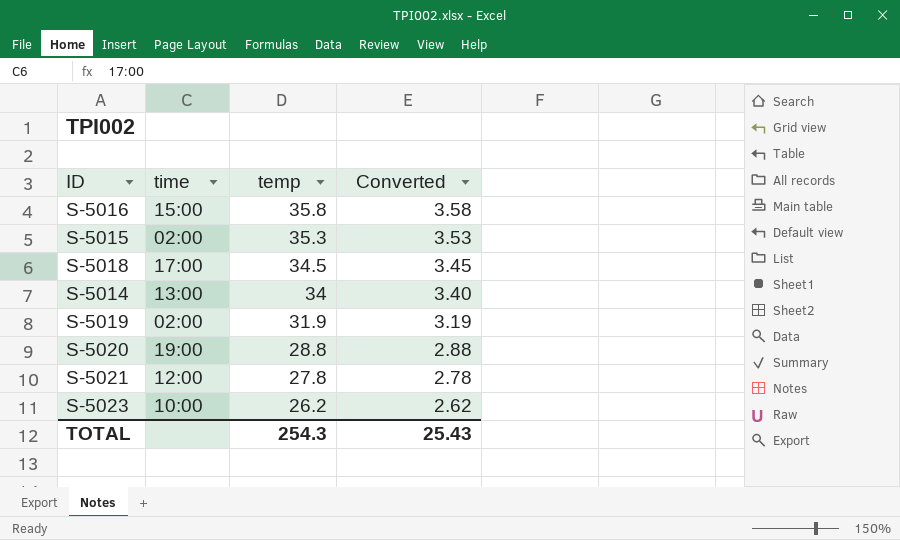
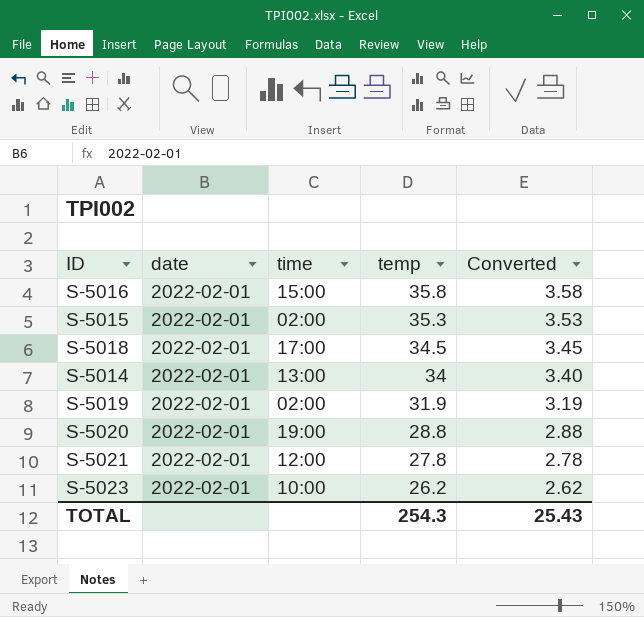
column date | position: none -> 2

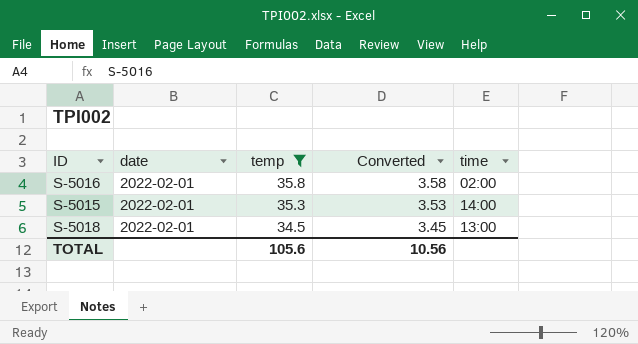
filter: none -> temp >= 34.5
column time | position: 3 -> 5
S-5016 | time: 15:00 -> 02:00
S-5015 | time: 02:00 -> 14:00
S-5018 | time: 17:00 -> 13:00
TOTAL | temp: 254.3 -> 105.6
TOTAL | Converted: 25.43 -> 10.56

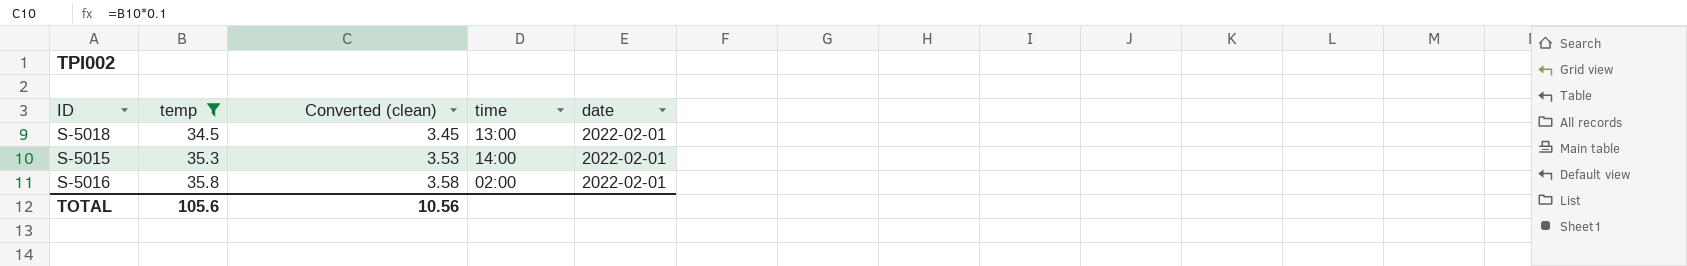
row order: temp descending -> temp ascending
column name: Converted -> Converted (clean)
column date | position: 2 -> 5

